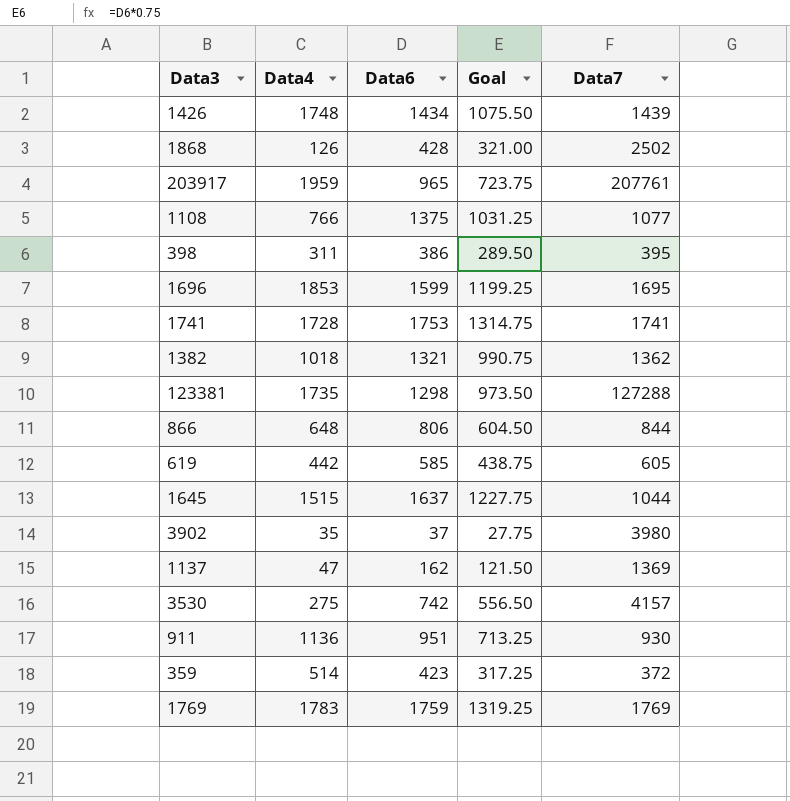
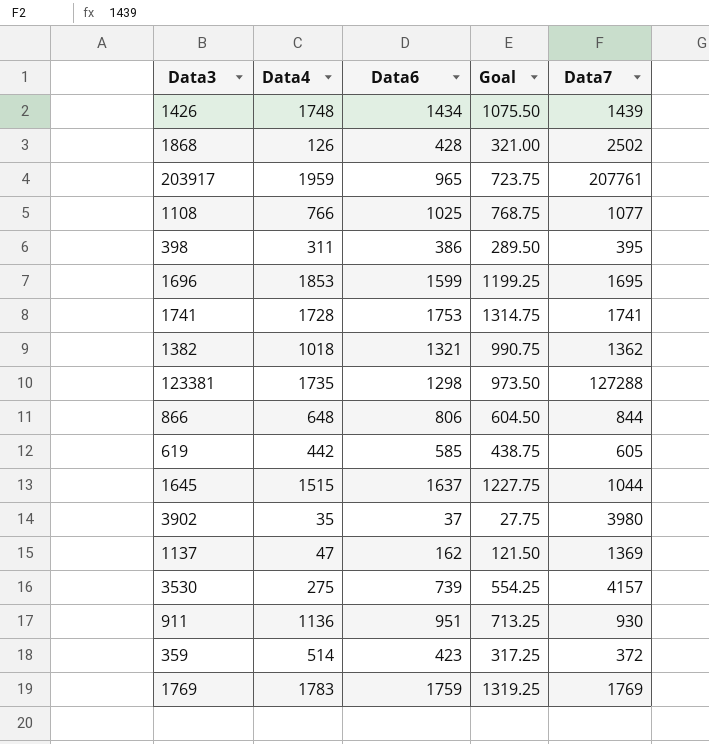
1108 | Data6: 1375 -> 1025
1108 | Goal: 1031.25 -> 768.75
3530 | Data6: 742 -> 739
3530 | Goal: 556.50 -> 554.25

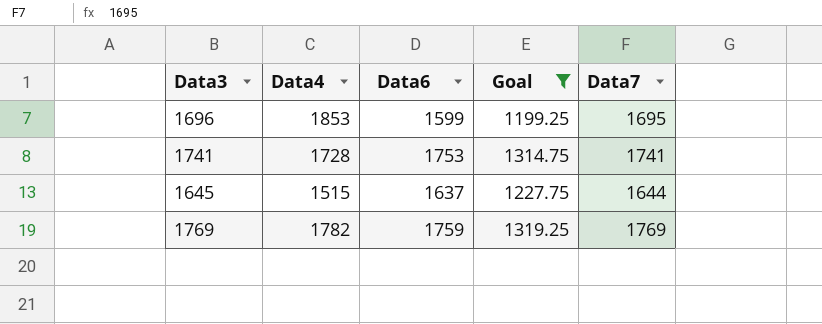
filter: none -> Goal >= 1199.25
1645 | Data7: 1044 -> 1644
1769 | Data4: 1783 -> 1782

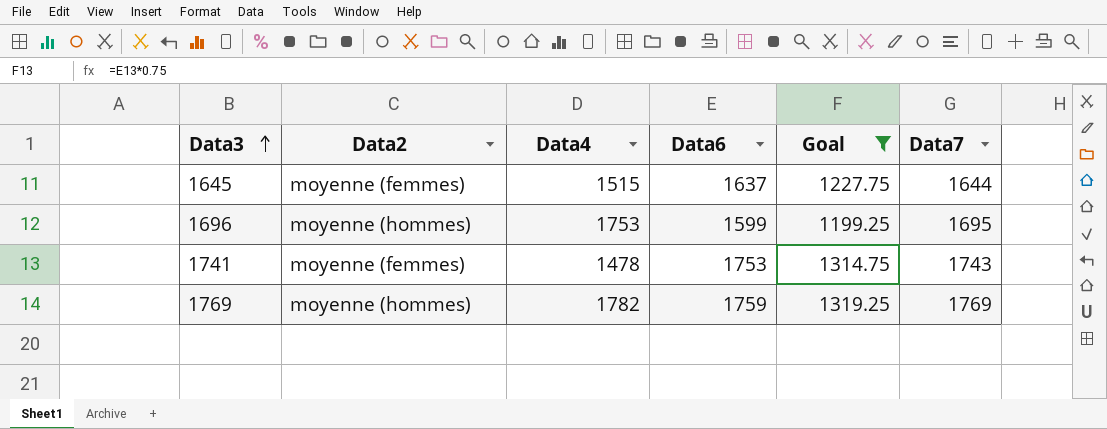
row order: none -> Data3 ascending
column Data2 | position: none -> 2
1696 | Data4: 1853 -> 1753
1741 | Data4: 1728 -> 1478
1741 | Data7: 1741 -> 1743

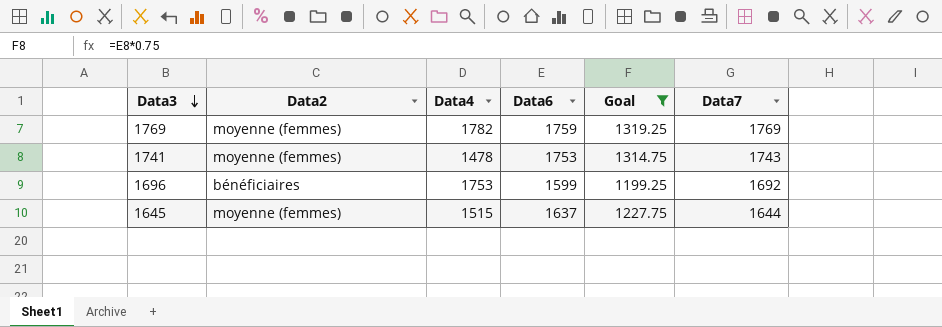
row order: Data3 ascending -> Data3 descending
1769 | Data2: moyenne (hommes) -> moyenne (femmes)
1696 | Data2: moyenne (hommes) -> bénéficiaires
1696 | Data7: 1695 -> 1692

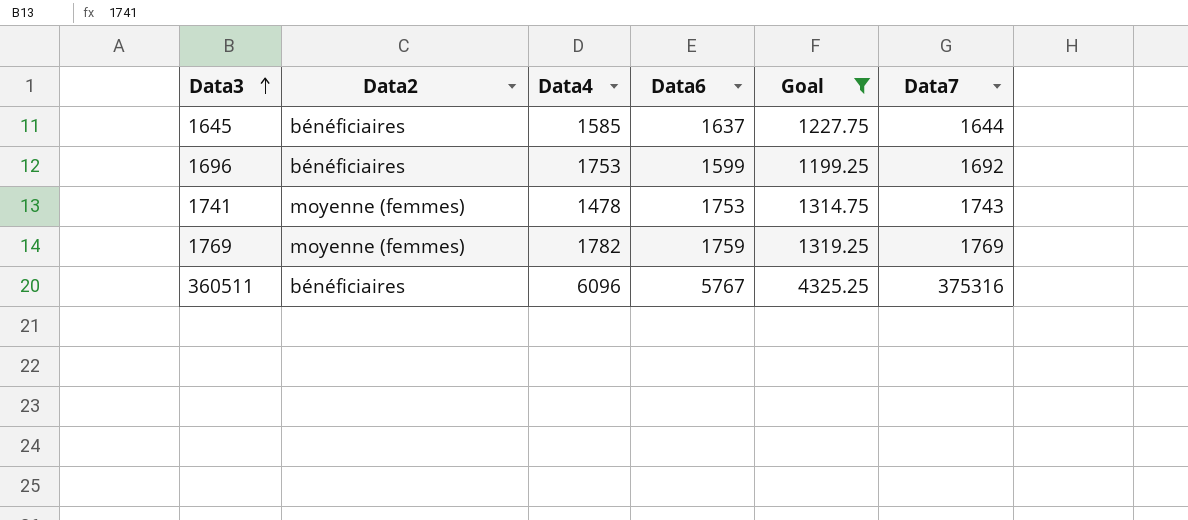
row order: Data3 descending -> Data3 ascending
1645 | Data2: moyenne (femmes) -> bénéficiaires
1645 | Data4: 1515 -> 1585
row 360511: none -> bénéficiaires | 6096 | 5767 | 4325.25 | 375316

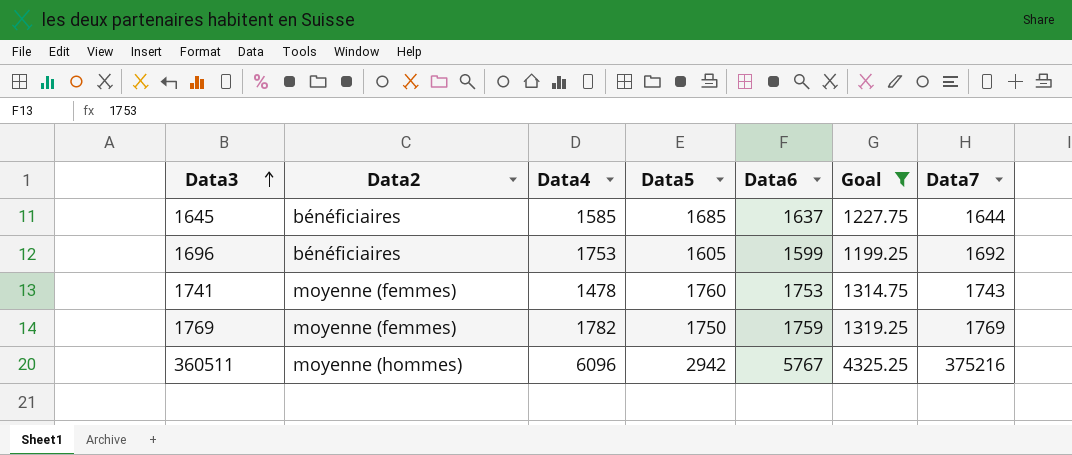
column Data5 | position: none -> 4
360511 | Data2: bénéficiaires -> moyenne (hommes)
360511 | Data7: 375316 -> 375216

